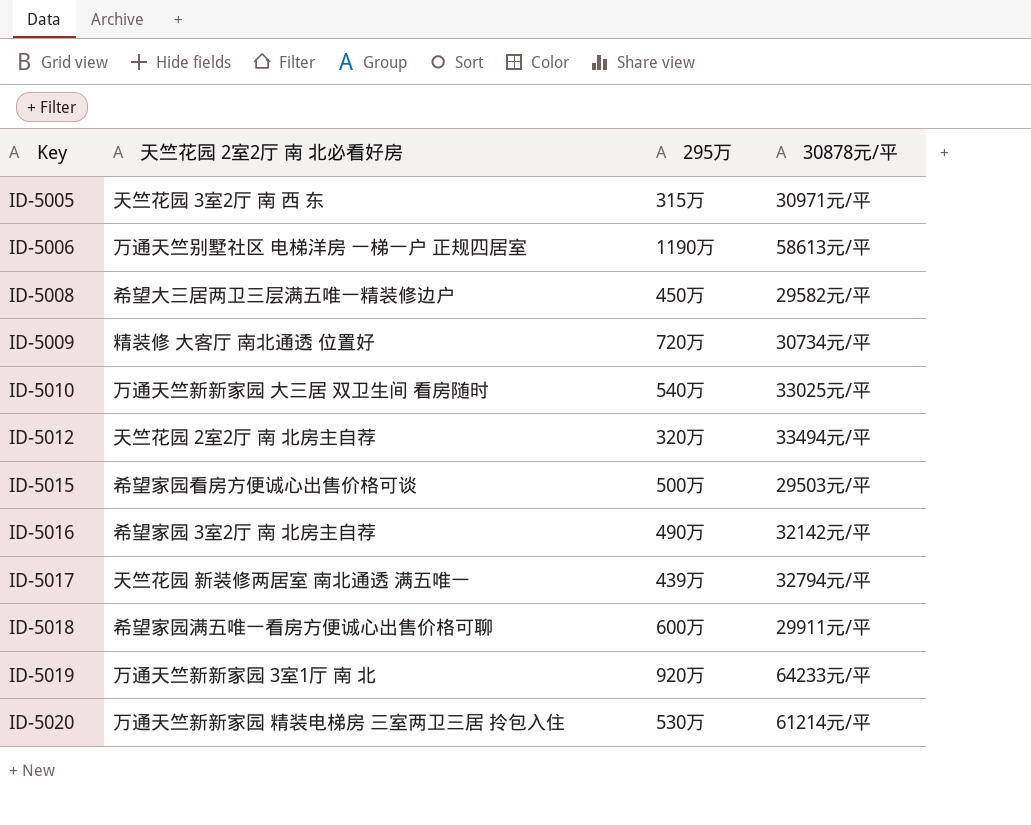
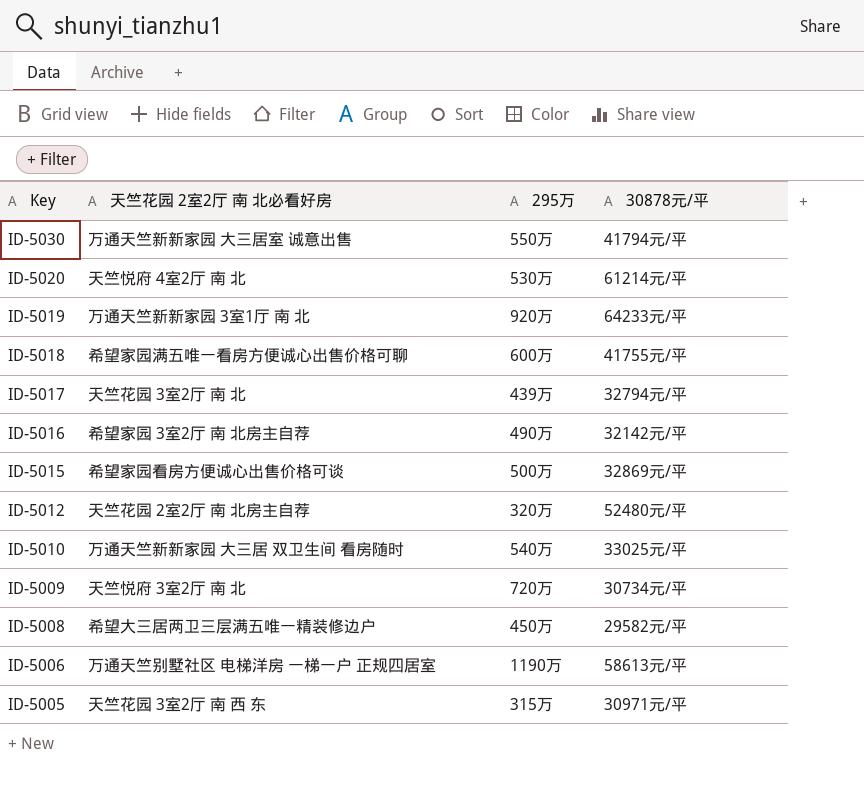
row order: Key ascending -> Key descending
row ID-5030: none -> 万通天竺新新家园 大三居室 诚意出售 | 550万 | 41794元/平
ID-5020 | 天竺花园 2室2厅 南 北必看好房: 万通天竺新新家园 精装电梯房 三室两卫三居 拎包入住 -> 天竺悦府 4室2厅 南 北
ID-5018 | 30878元/平: 29911元/平 -> 41755元/平
ID-5017 | 天竺花园 2室2厅 南 北必看好房: 天竺花园 新装修两居室 南北通透 满五唯一 -> 天竺花园 3室2厅 南 北
ID-5015 | 30878元/平: 29503元/平 -> 32869元/平
ID-5012 | 30878元/平: 33494元/平 -> 52480元/平
ID-5009 | 天竺花园 2室2厅 南 北必看好房: 精装修 大客厅 南北通透 位置好 -> 天竺悦府 3室2厅 南 北

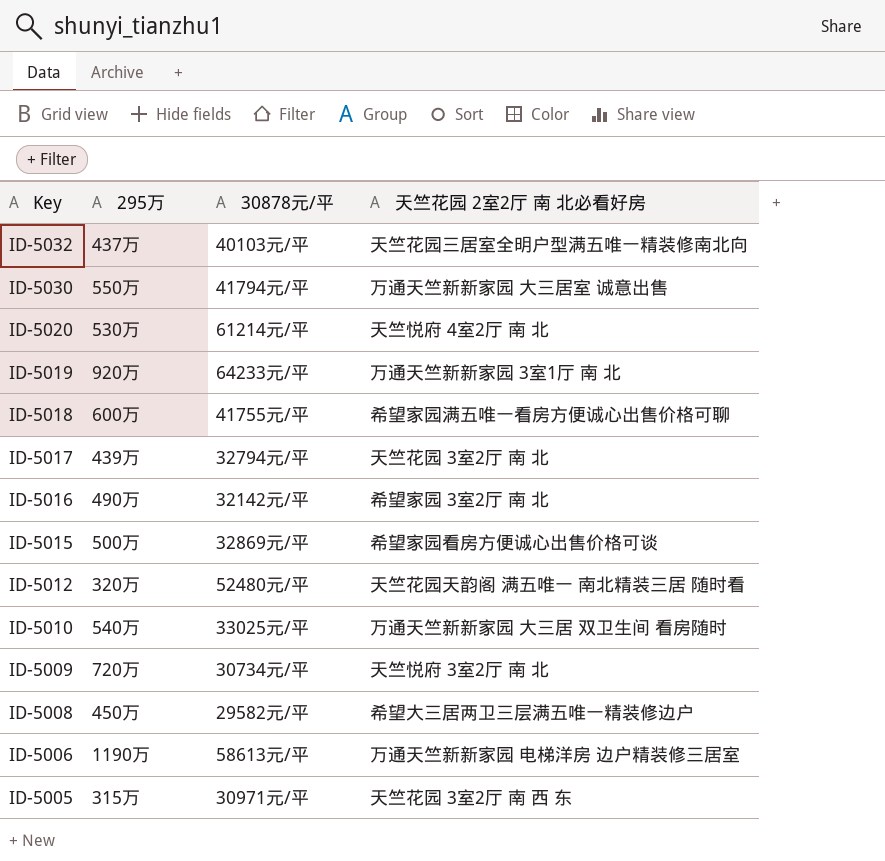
column 天竺花园 2室2厅 南 北必看好房 | position: 2 -> 4
row ID-5032: none -> 437万 | 40103元/平 | 天竺花园三居室全明户型满五唯一精装修南北向
ID-5016 | 天竺花园 2室2厅 南 北必看好房: 希望家园 3室2厅 南 北房主自荐 -> 希望家园 3室2厅 南 北
ID-5012 | 天竺花园 2室2厅 南 北必看好房: 天竺花园 2室2厅 南 北房主自荐 -> 天竺花园天韵阁 满五唯一 南北精装三居 随时看
ID-5006 | 天竺花园 2室2厅 南 北必看好房: 万通天竺别墅社区 电梯洋房 一梯一户 正规四居室 -> 万通天竺新新家园 电梯洋房 边户精装修三居室

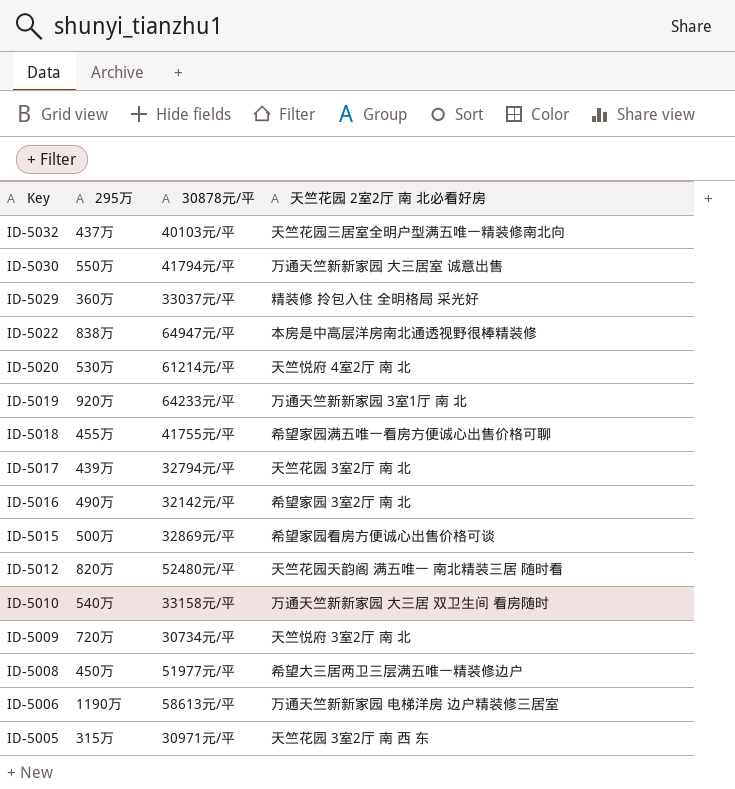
row ID-5029: none -> 360万 | 33037元/平 | 精装修 拎包入住 全明格局 采光好
row ID-5022: none -> 838万 | 64947元/平 | 本房是中高层洋房南北通透视野很棒精装修
ID-5018 | 295万: 600万 -> 455万
ID-5012 | 295万: 320万 -> 820万
ID-5010 | 30878元/平: 33025元/平 -> 33158元/平
ID-5008 | 30878元/平: 29582元/平 -> 51977元/平

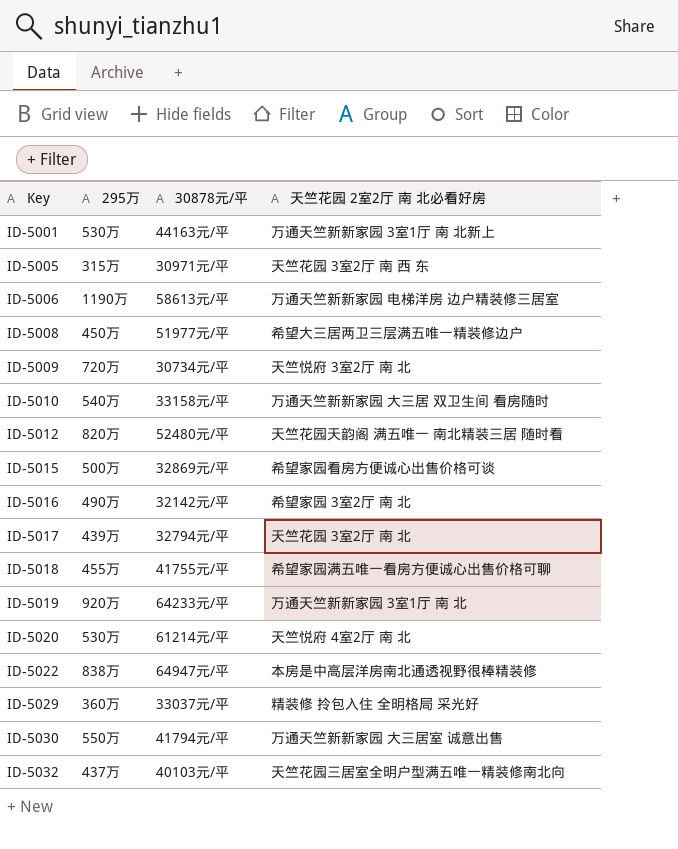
row order: Key descending -> Key ascending
row ID-5001: none -> 530万 | 44163元/平 | 万通天竺新新家园 3室1厅 南 北新上

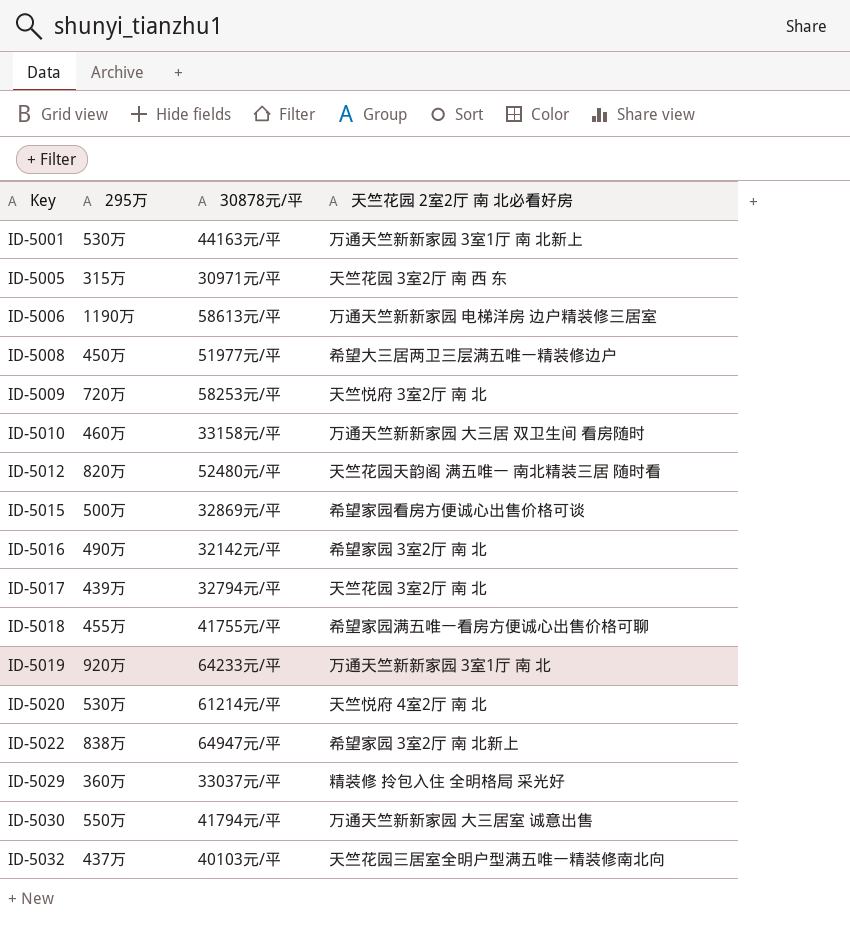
ID-5009 | 30878元/平: 30734元/平 -> 58253元/平
ID-5010 | 295万: 540万 -> 460万
ID-5022 | 天竺花园 2室2厅 南 北必看好房: 本房是中高层洋房南北通透视野很棒精装修 -> 希望家园 3室2厅 南 北新上

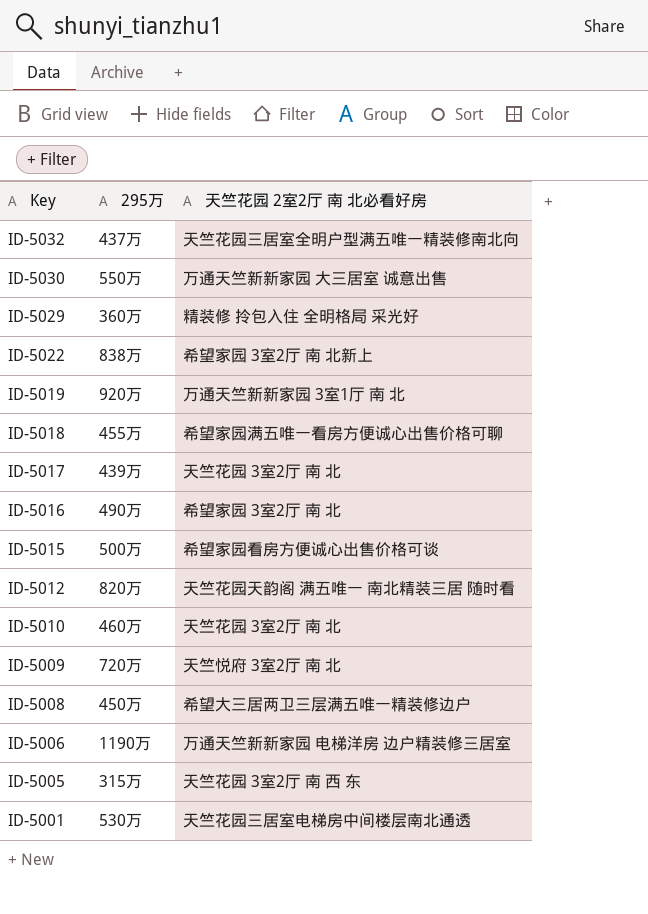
row order: Key ascending -> Key descending
column 30878元/平 | position: 3 -> none
row ID-5020: 530万 | 61214元/平 | 天竺悦府 4室2厅 南 北 -> none
ID-5010 | 天竺花园 2室2厅 南 北必看好房: 万通天竺新新家园 大三居 双卫生间 看房随时 -> 天竺花园 3室2厅 南 北
ID-5001 | 天竺花园 2室2厅 南 北必看好房: 万通天竺新新家园 3室1厅 南 北新上 -> 天竺花园三居室电梯房中间楼层南北通透

